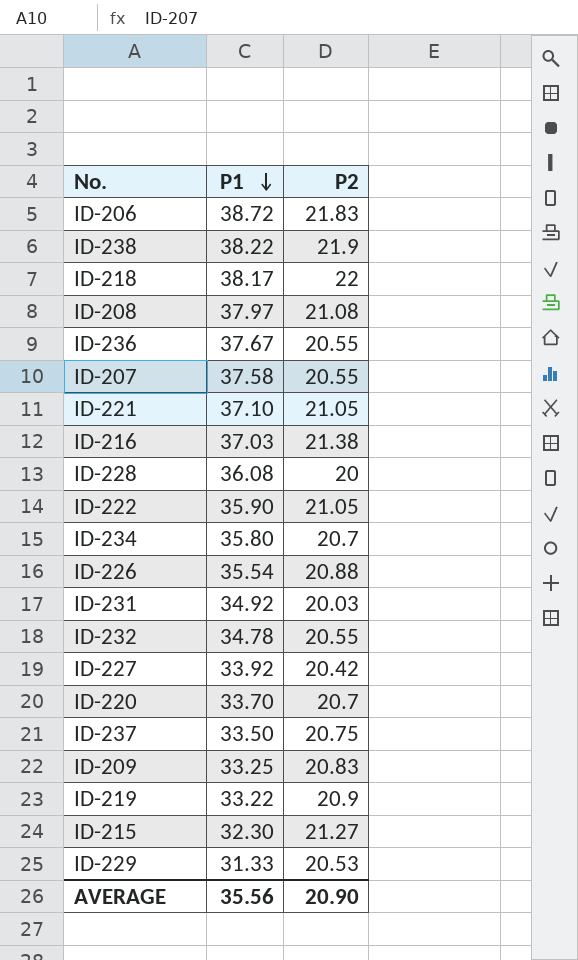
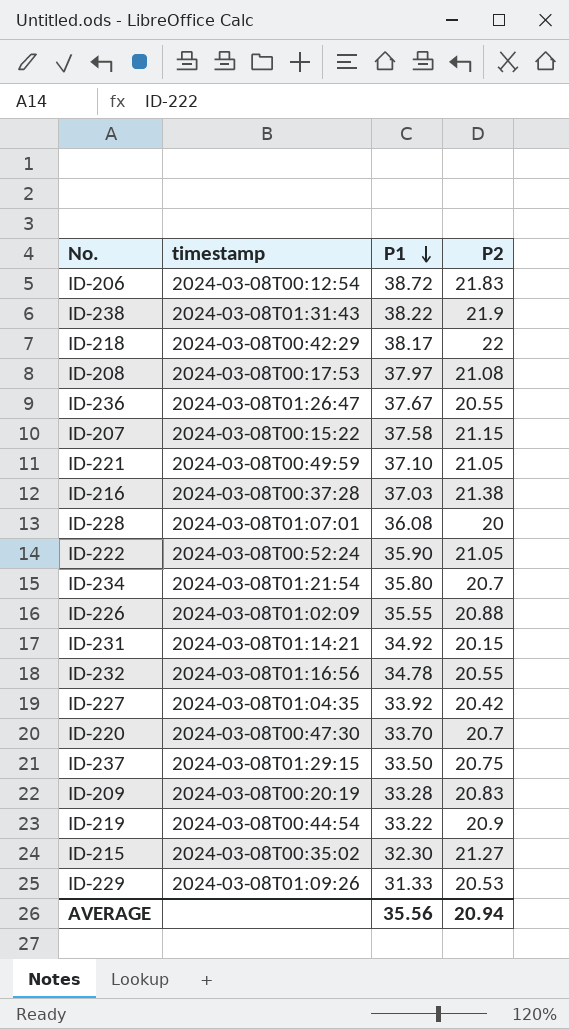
column timestamp | position: none -> 2
ID-207 | P2: 20.55 -> 21.15
ID-226 | P1: 35.54 -> 35.55
ID-231 | P2: 20.03 -> 20.15
ID-209 | P1: 33.25 -> 33.28
AVERAGE | P2: 20.90 -> 20.94

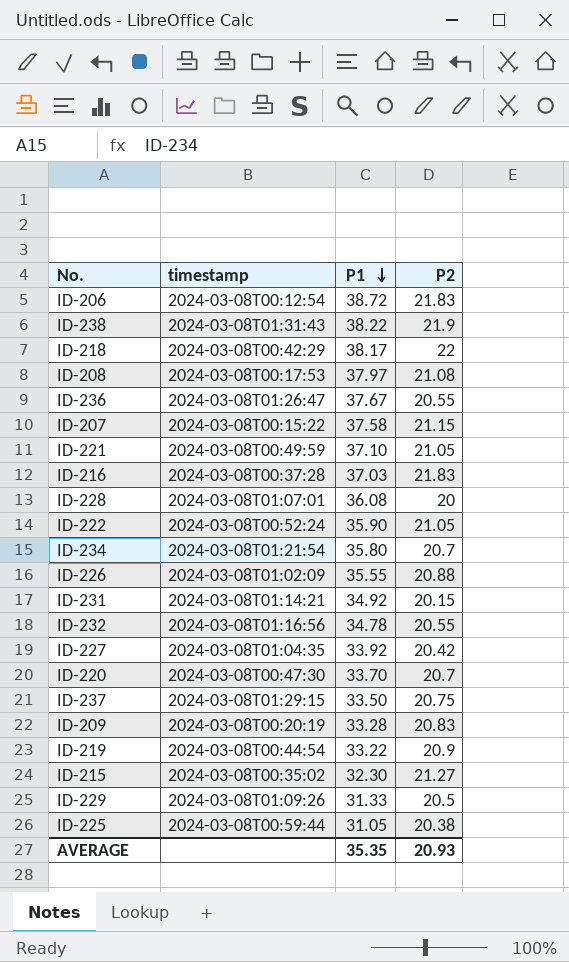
ID-216 | P2: 21.38 -> 21.83
ID-229 | P2: 20.53 -> 20.5
row ID-225: none -> 2024-03-08T00:59:44 | 31.05 | 20.38
AVERAGE | P1: 35.56 -> 35.35
AVERAGE | P2: 20.94 -> 20.93

